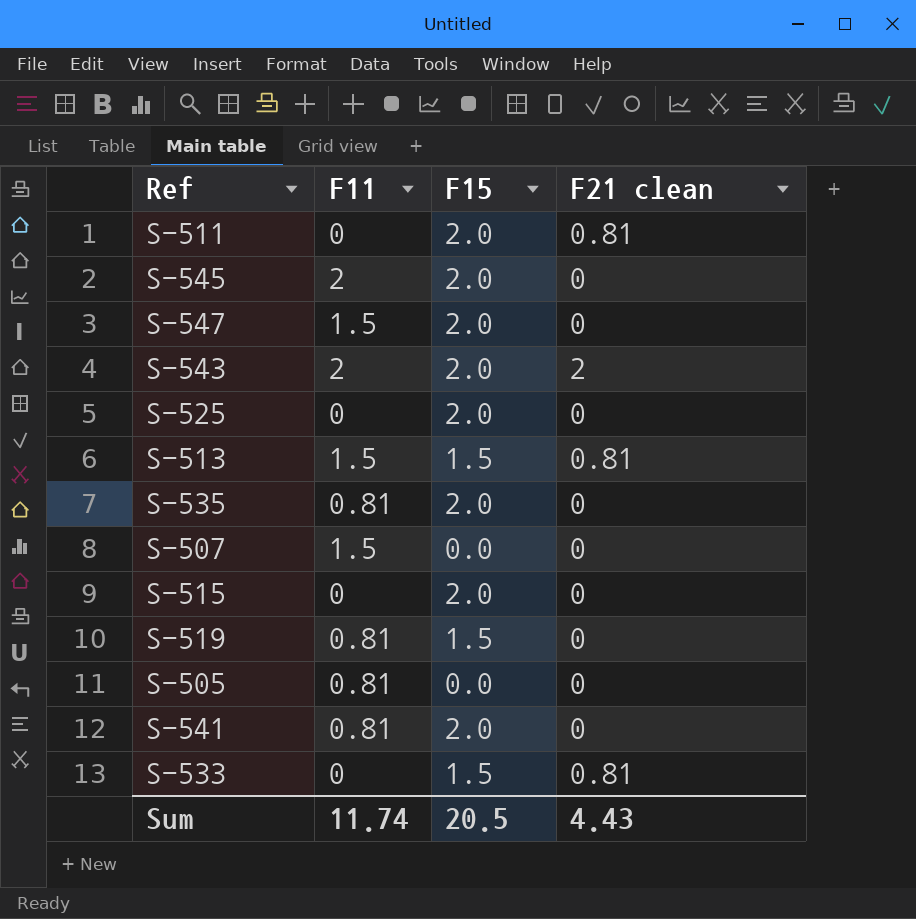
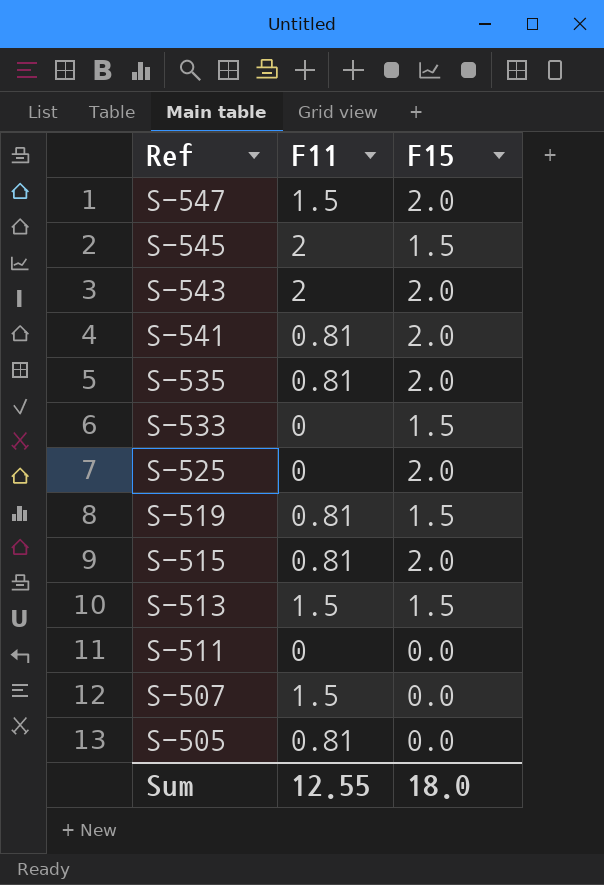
row order: none -> Ref descending
column F21 clean | position: 4 -> none
S-545 | F15: 2.0 -> 1.5
S-515 | F11: 0 -> 0.81
S-511 | F15: 2.0 -> 0.0
Sum | F11: 11.74 -> 12.55
Sum | F15: 20.5 -> 18.0

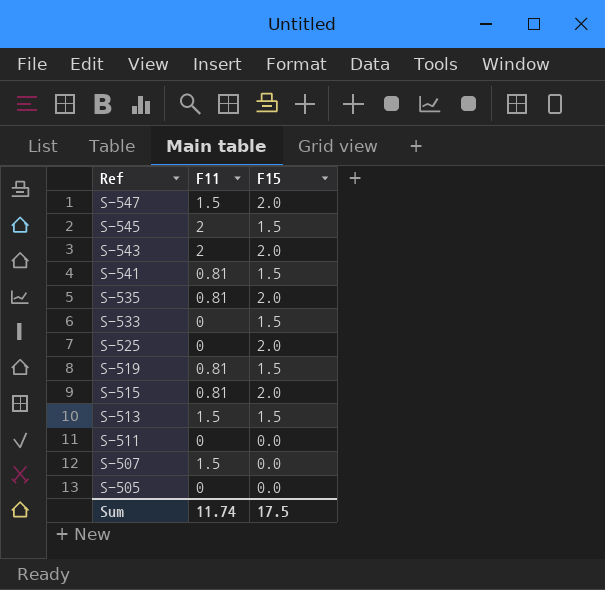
S-541 | F15: 2.0 -> 1.5
S-505 | F11: 0.81 -> 0
Sum | F11: 12.55 -> 11.74
Sum | F15: 18.0 -> 17.5

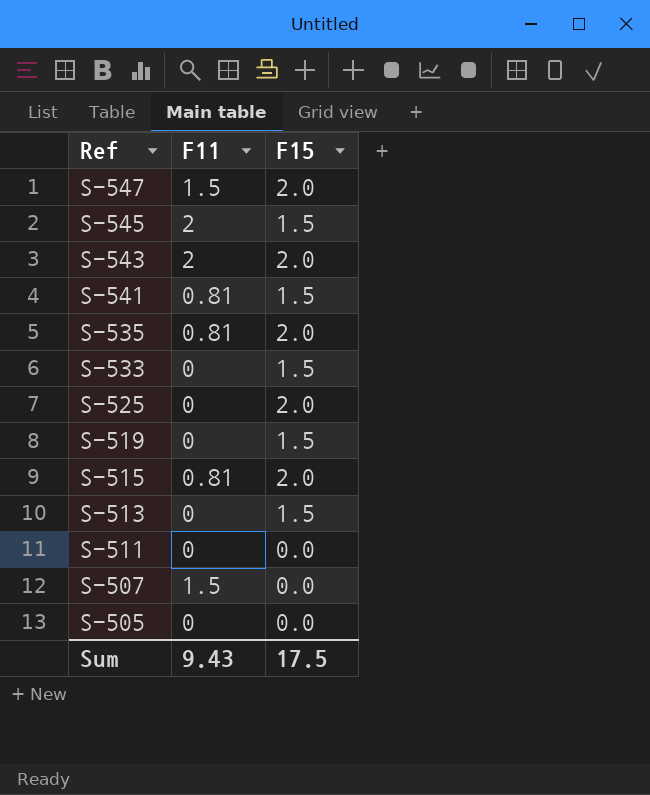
S-519 | F11: 0.81 -> 0
S-513 | F11: 1.5 -> 0
Sum | F11: 11.74 -> 9.43

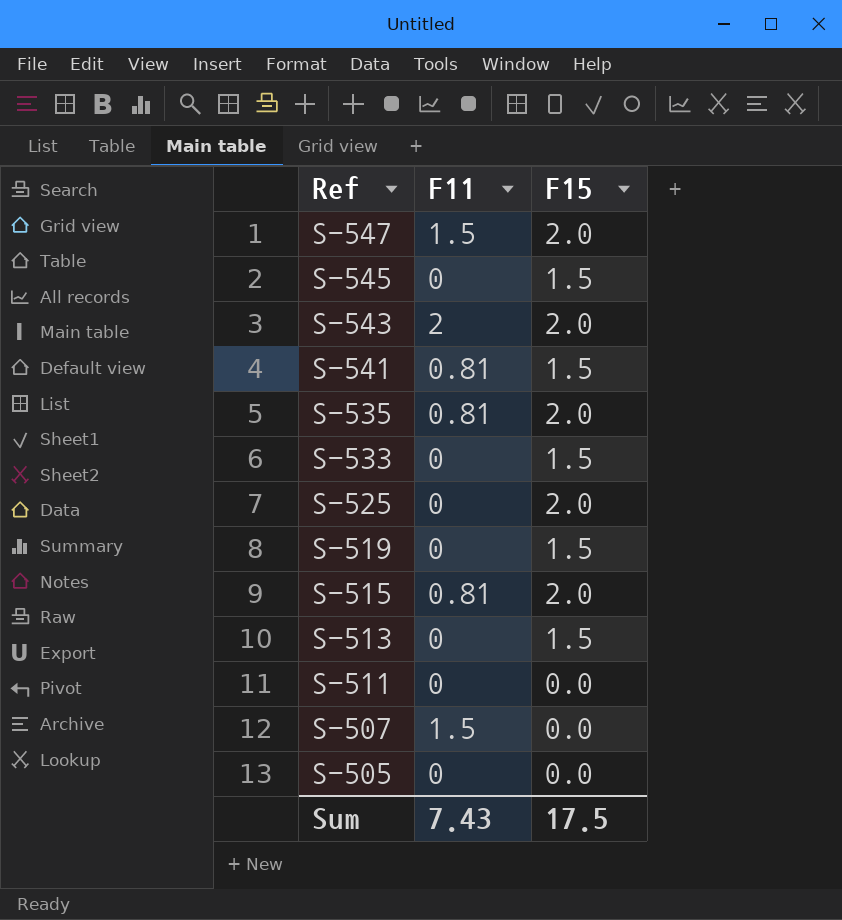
S-545 | F11: 2 -> 0
Sum | F11: 9.43 -> 7.43

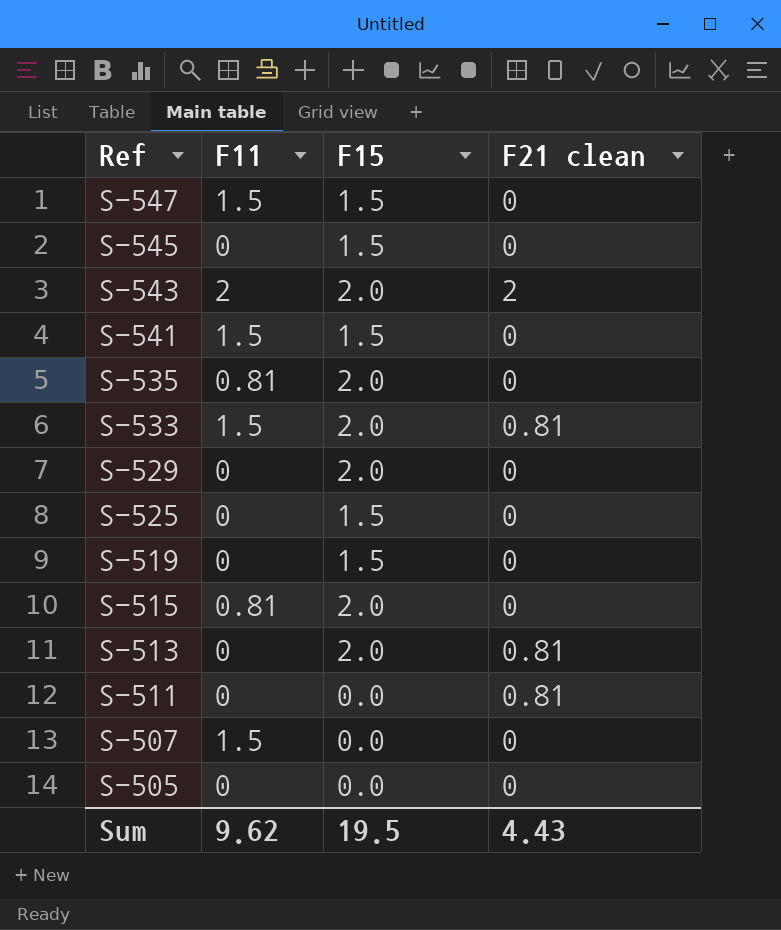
column F21 clean | position: none -> 4
S-547 | F15: 2.0 -> 1.5
S-541 | F11: 0.81 -> 1.5
S-533 | F11: 0 -> 1.5
S-533 | F15: 1.5 -> 2.0
row S-529: none -> 0 | 2.0 | 0
S-525 | F15: 2.0 -> 1.5
S-513 | F15: 1.5 -> 2.0
Sum | F11: 7.43 -> 9.62
Sum | F15: 17.5 -> 19.5

